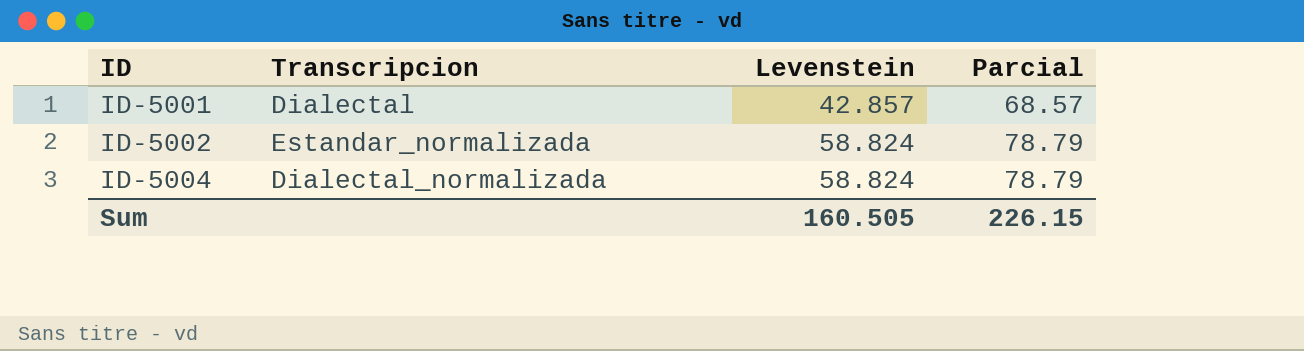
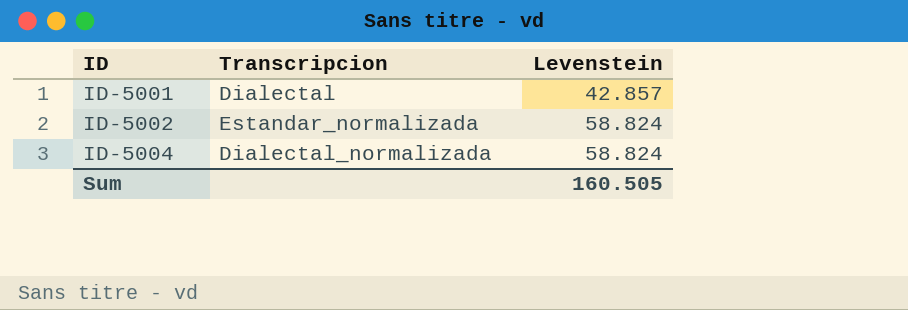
column Parcial | position: 4 -> none

